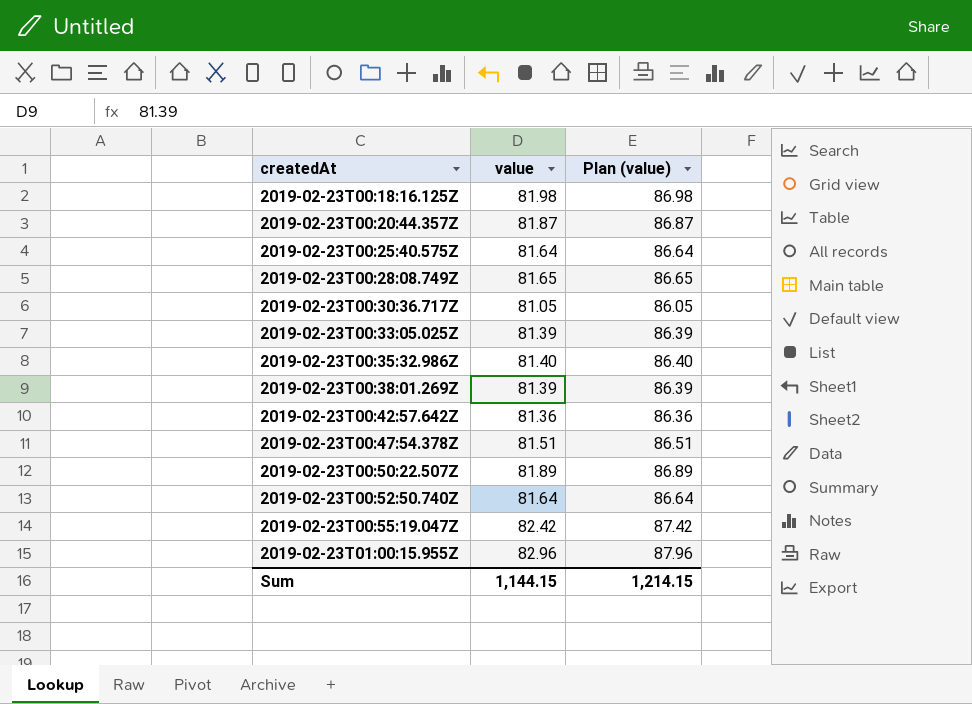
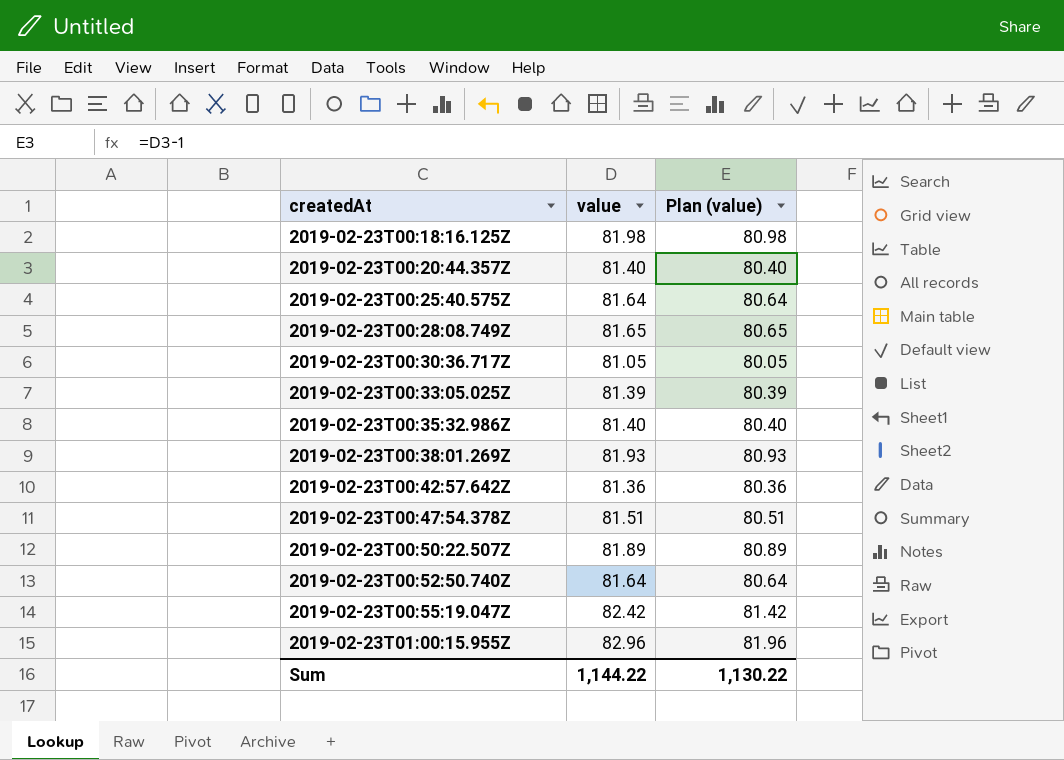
column Plan (value) | formula: [value] + 5 -> [value] - 1
2019-02-23T00:20:44.357Z | value: 81.87 -> 81.40
2019-02-23T00:38:01.269Z | value: 81.39 -> 81.93
Sum | value: 1,144.15 -> 1,144.22
Sum | Plan (value): 1,214.15 -> 1,130.22

